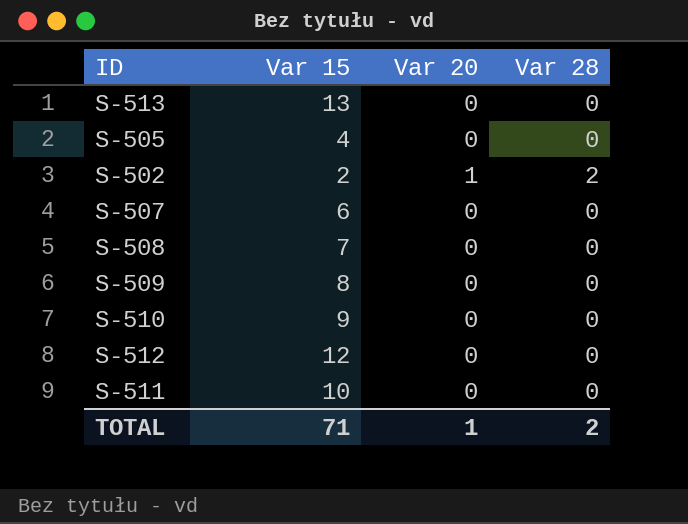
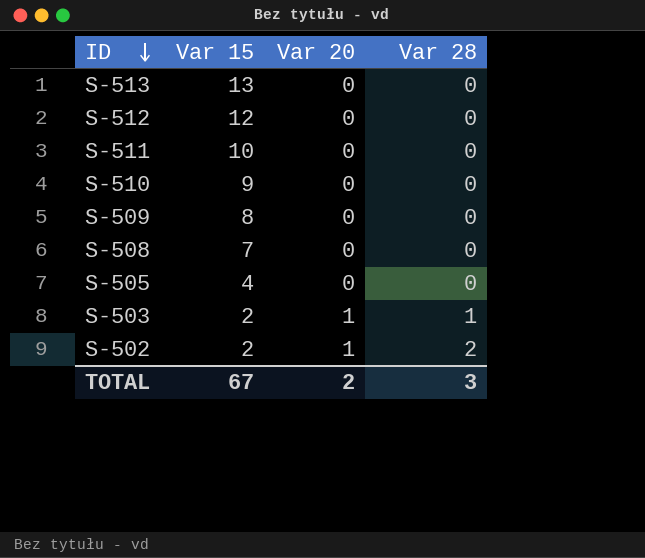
row order: none -> ID descending
row S-507: 6 | 0 | 0 -> none
row S-503: none -> 2 | 1 | 1
TOTAL | Var 15: 71 -> 67
TOTAL | Var 20: 1 -> 2
TOTAL | Var 28: 2 -> 3

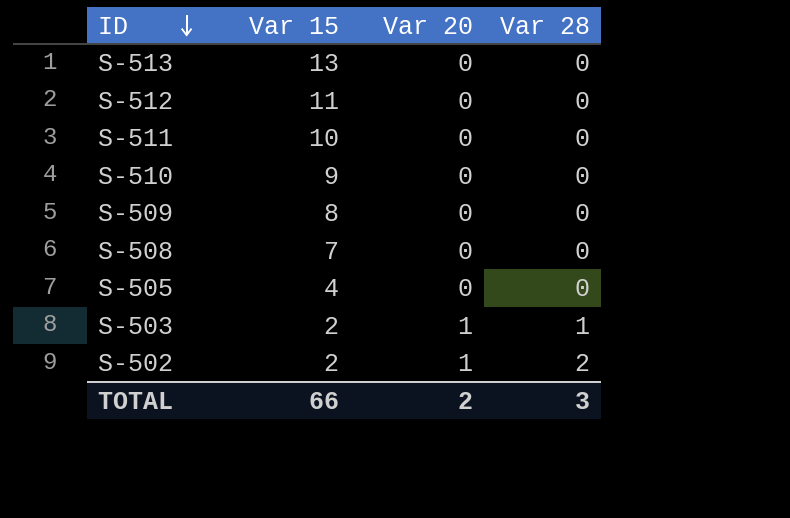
S-512 | Var 15: 12 -> 11
TOTAL | Var 15: 67 -> 66

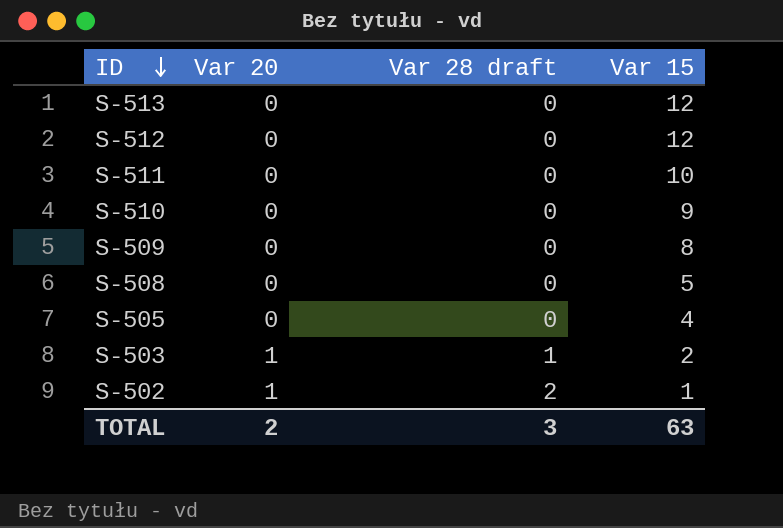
column name: Var 28 -> Var 28 draft
column Var 15 | position: 2 -> 4
S-513 | Var 15: 13 -> 12
S-512 | Var 15: 11 -> 12
S-508 | Var 15: 7 -> 5
S-502 | Var 15: 2 -> 1
TOTAL | Var 15: 66 -> 63

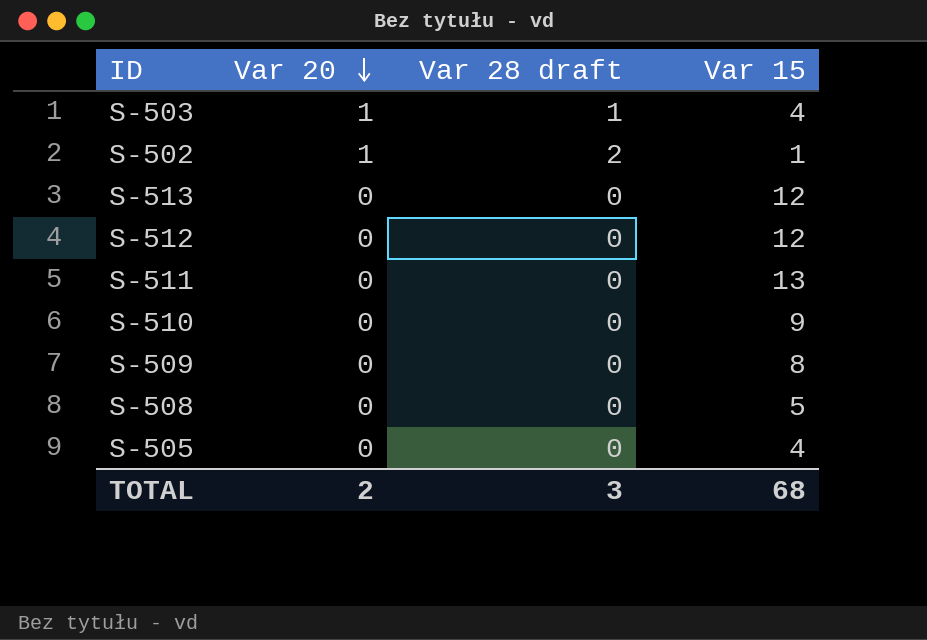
row order: ID descending -> Var 20 descending
S-503 | Var 15: 2 -> 4
S-511 | Var 15: 10 -> 13
TOTAL | Var 15: 63 -> 68

